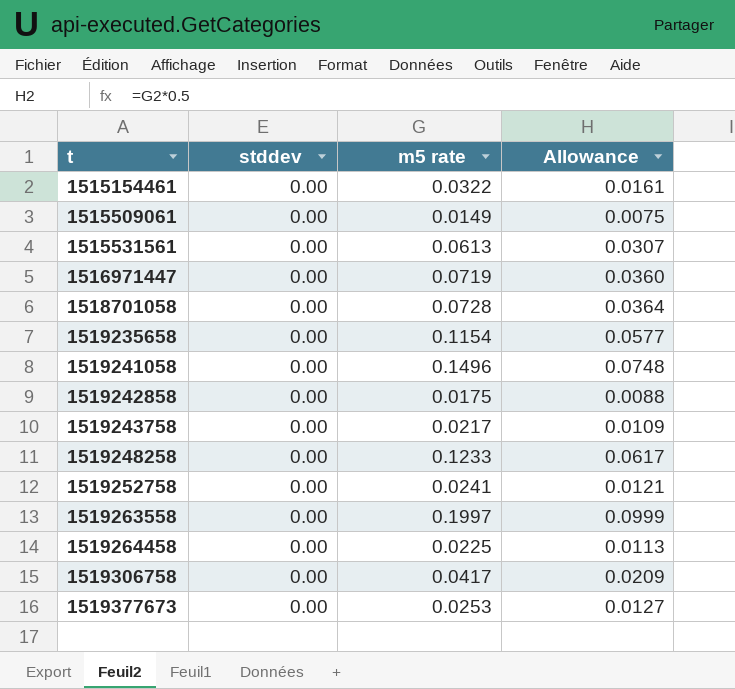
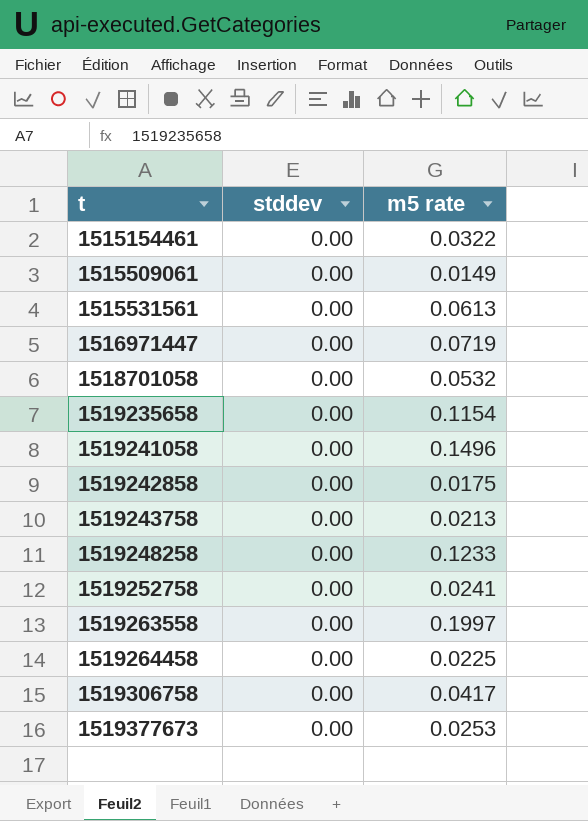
column Allowance | formula: [m5 rate] * 0.5 -> none
1518701058 | m5 rate: 0.0728 -> 0.0532
1519243758 | m5 rate: 0.0217 -> 0.0213

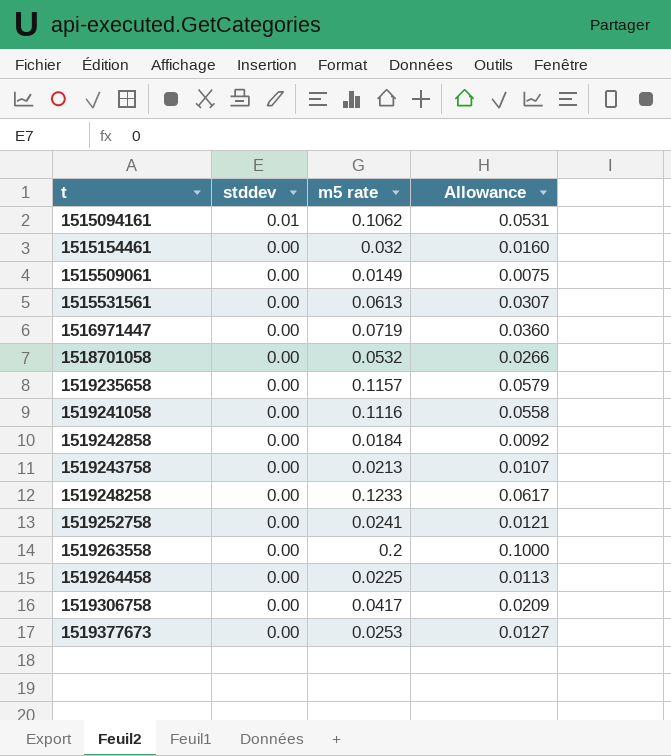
column Allowance | formula: none -> [m5 rate] * 0.5
row 1515094161: none -> 0.01 | 0.1062 | 0.0531
1515154461 | m5 rate: 0.0322 -> 0.032
1519235658 | m5 rate: 0.1154 -> 0.1157
1519241058 | m5 rate: 0.1496 -> 0.1116
1519242858 | m5 rate: 0.0175 -> 0.0184
1519263558 | m5 rate: 0.1997 -> 0.2

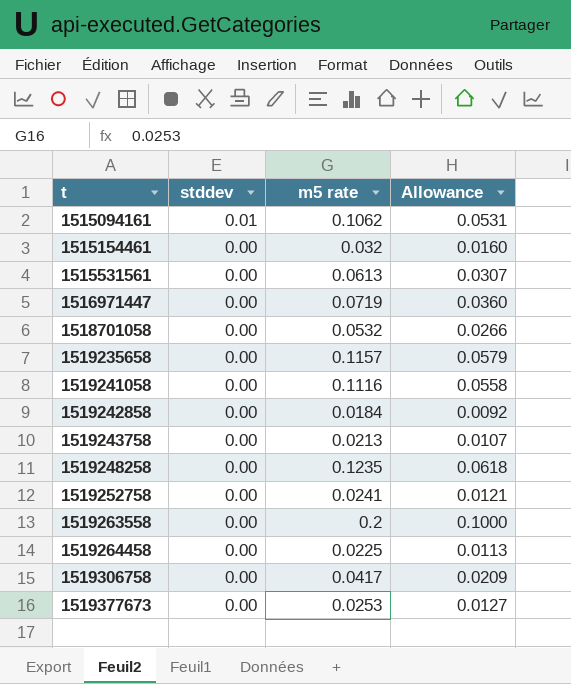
row 1515509061: 0.00 | 0.0149 | 0.0075 -> none
1519248258 | m5 rate: 0.1233 -> 0.1235
1519248258 | Allowance: 0.0617 -> 0.0618

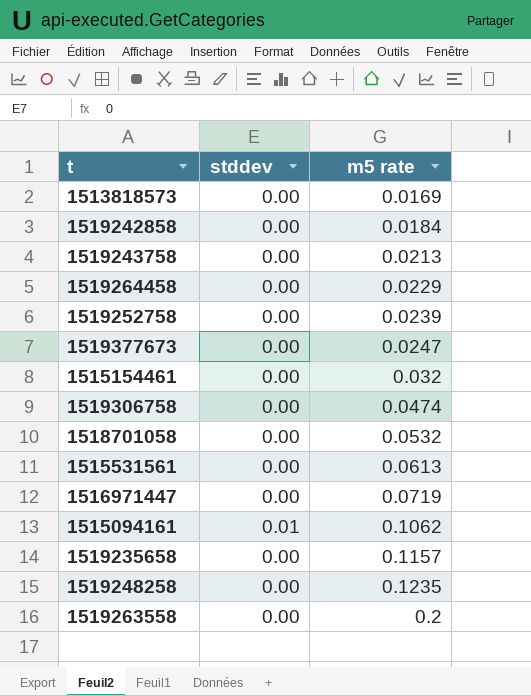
row order: t ascending -> m5 rate ascending
column Allowance | formula: [m5 rate] * 0.5 -> none
row 1519241058: 0.00 | 0.1116 | 0.0558 -> none
row 1513818573: none -> 0.00 | 0.0169
1519264458 | m5 rate: 0.0225 -> 0.0229
1519252758 | m5 rate: 0.0241 -> 0.0239
1519377673 | m5 rate: 0.0253 -> 0.0247
1519306758 | m5 rate: 0.0417 -> 0.0474

